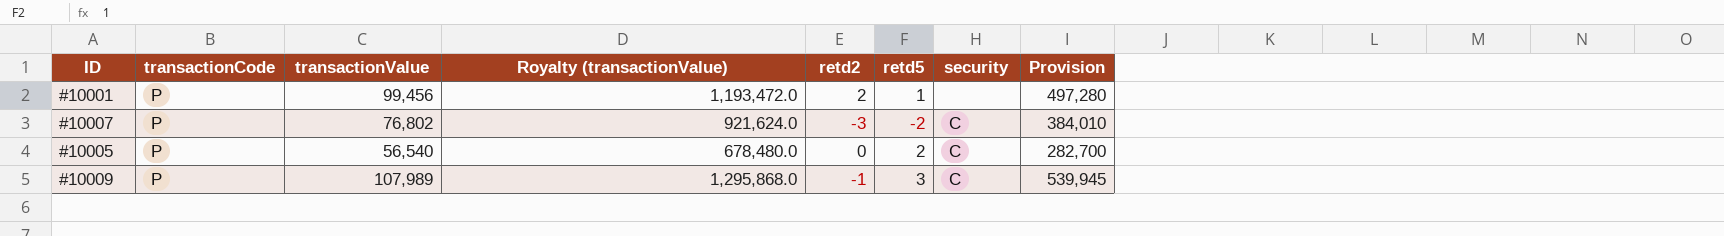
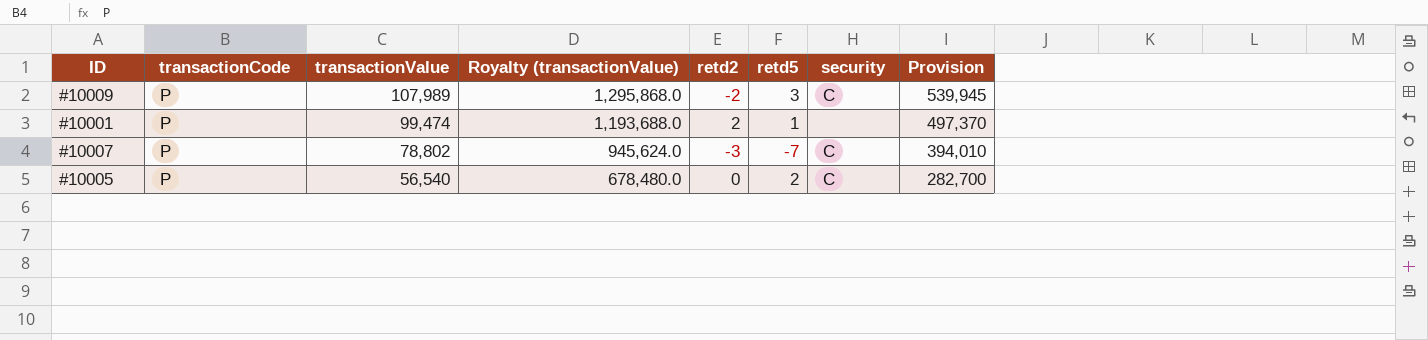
row order: none -> transactionValue descending
#10009 | retd2: -1 -> -2
#10001 | transactionValue: 99,456 -> 99,474
#10001 | Royalty (transactionValue): 1,193,472.0 -> 1,193,688.0
#10001 | Provision: 497,280 -> 497,370
#10007 | transactionValue: 76,802 -> 78,802
#10007 | Royalty (transactionValue): 921,624.0 -> 945,624.0
#10007 | retd5: -2 -> -7
#10007 | Provision: 384,010 -> 394,010

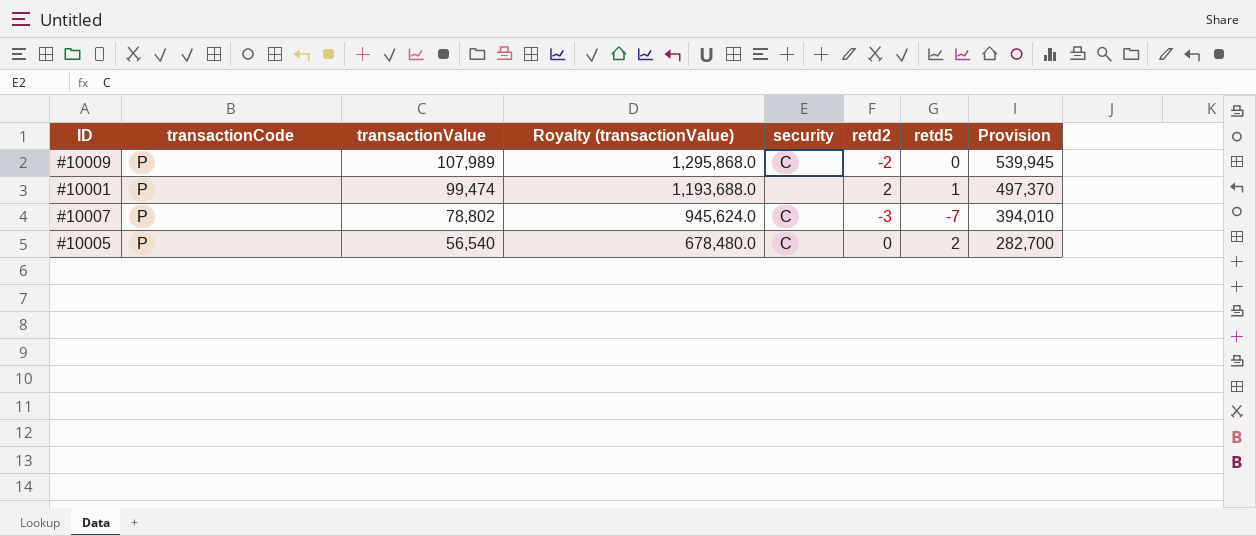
column security | position: 7 -> 5
#10009 | retd5: 3 -> 0

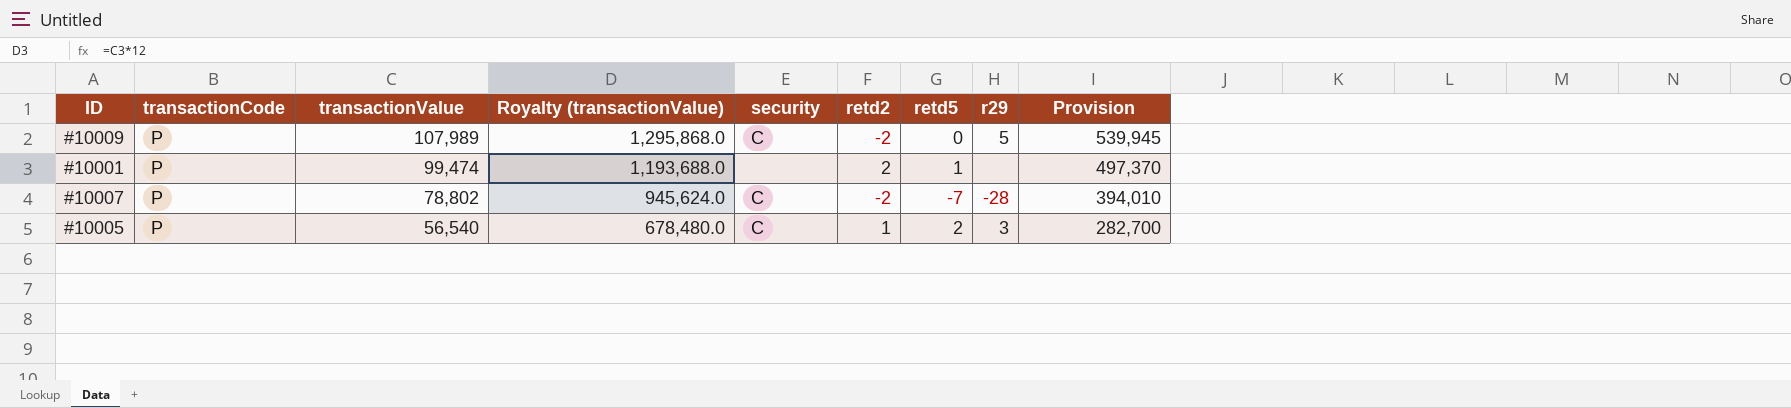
column r29 | position: none -> 8
#10007 | retd2: -3 -> -2
#10005 | retd2: 0 -> 1

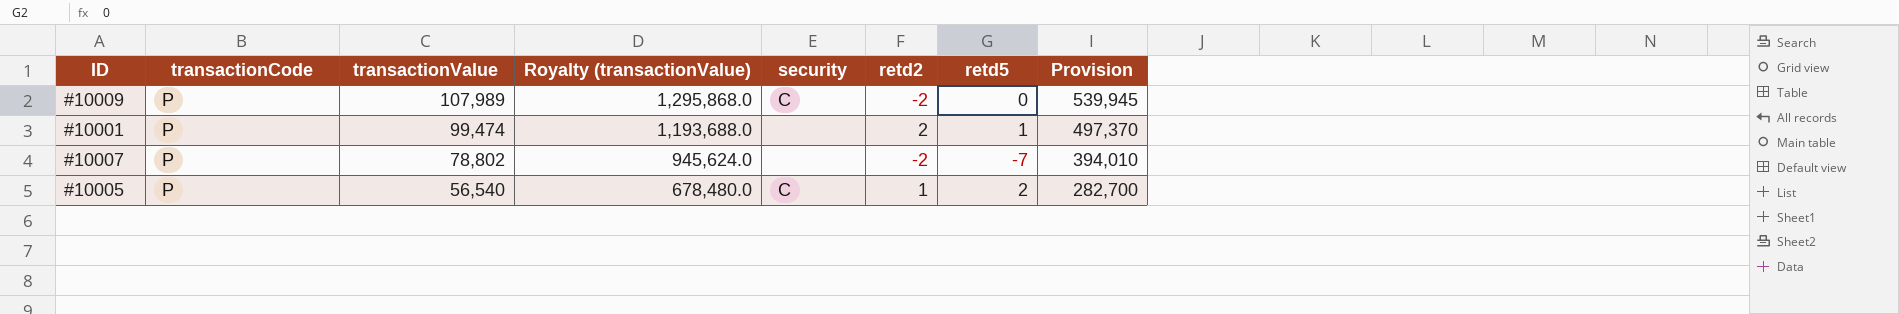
column r29 | position: 8 -> none
#10007 | security: C -> none

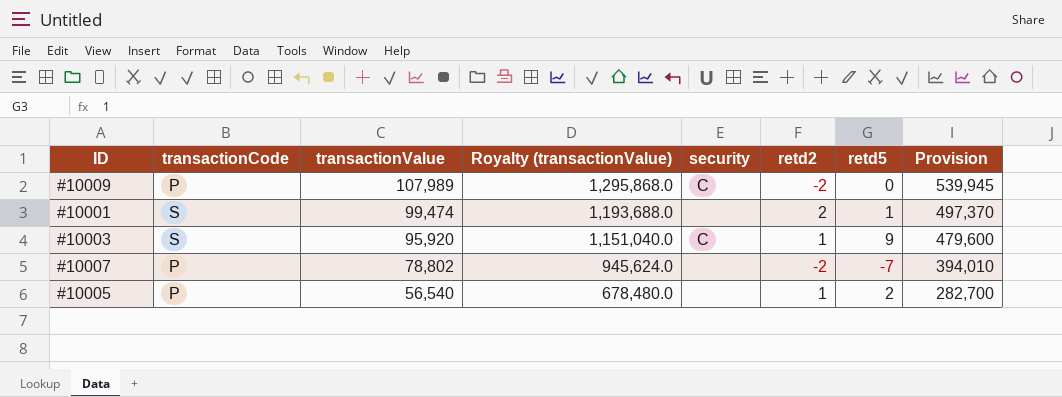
#10001 | transactionCode: P -> S
row #10003: none -> S | 95,920 | 1,151,040.0 | C | 1 | 9 | 479,600
#10005 | security: C -> none

